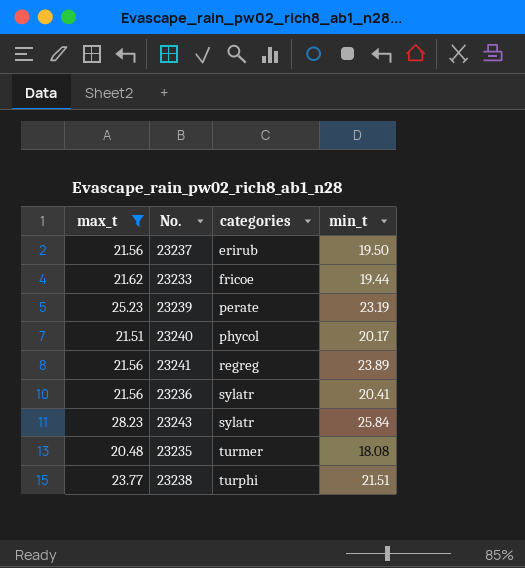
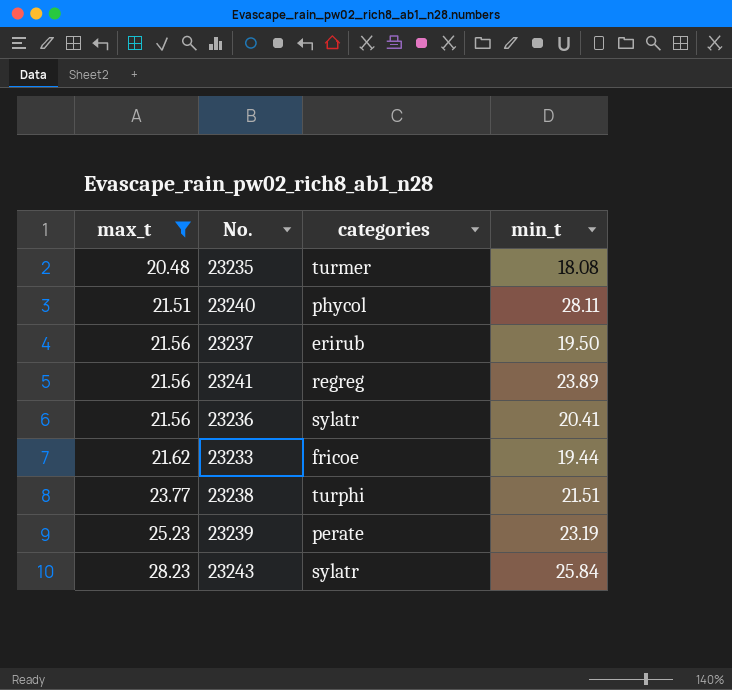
row order: categories ascending -> max_t ascending
23240 | min_t: 20.17 -> 28.11

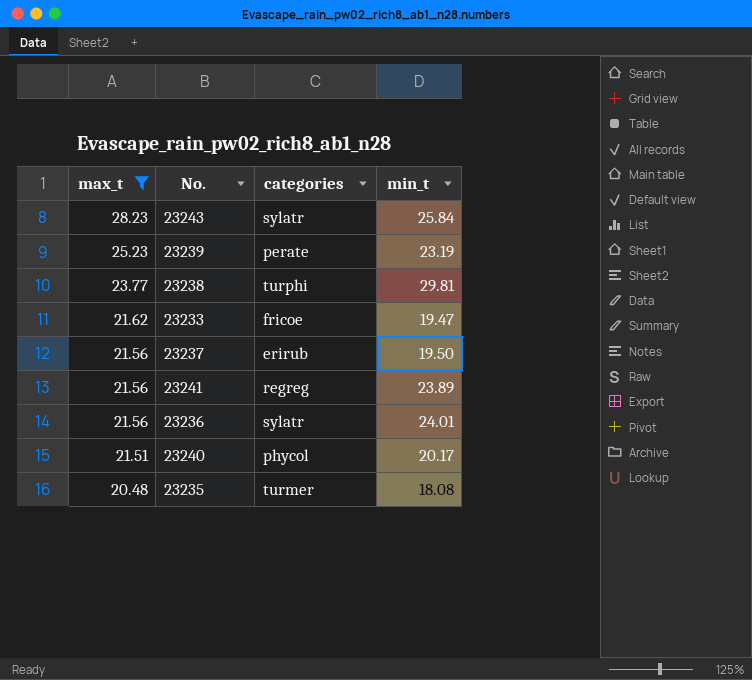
row order: max_t ascending -> max_t descending
23238 | min_t: 21.51 -> 29.81
23233 | min_t: 19.44 -> 19.47
23236 | min_t: 20.41 -> 24.01
23240 | min_t: 28.11 -> 20.17

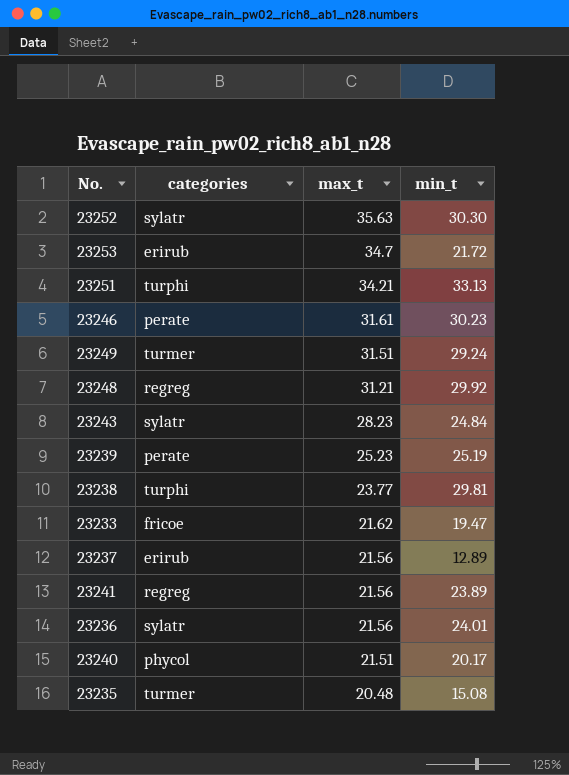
filter: max_t <= 28.23 -> none
column max_t | position: 1 -> 3
23243 | min_t: 25.84 -> 24.84
23239 | min_t: 23.19 -> 25.19
23237 | min_t: 19.50 -> 12.89
23235 | min_t: 18.08 -> 15.08

